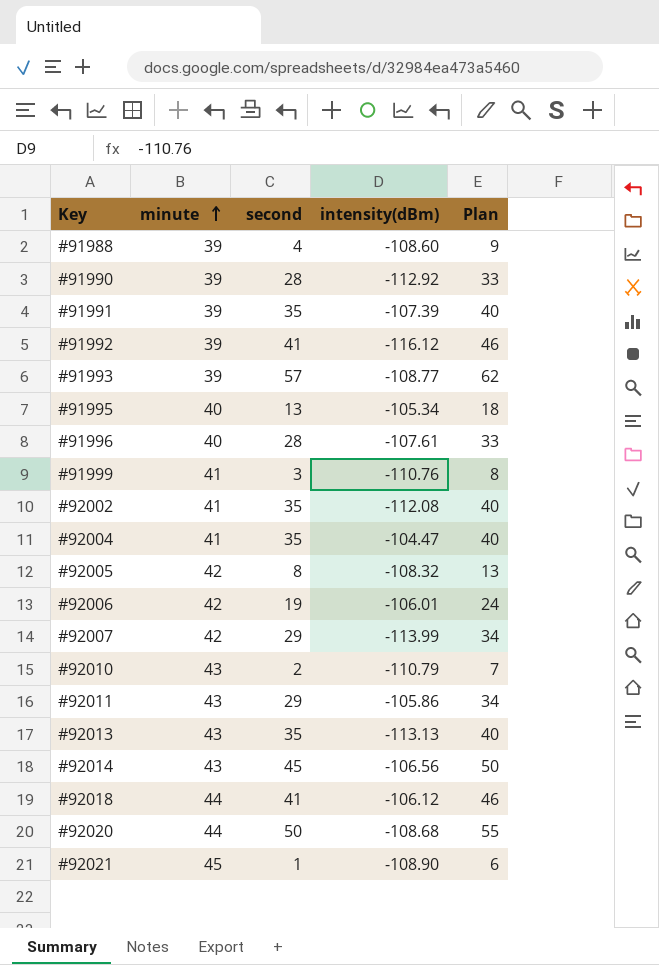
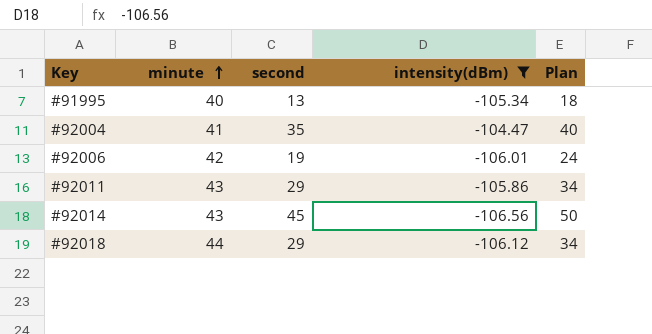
filter: none -> intensity(dBm) >= -106.56
#92018 | second: 41 -> 29
#92018 | Plan: 46 -> 34

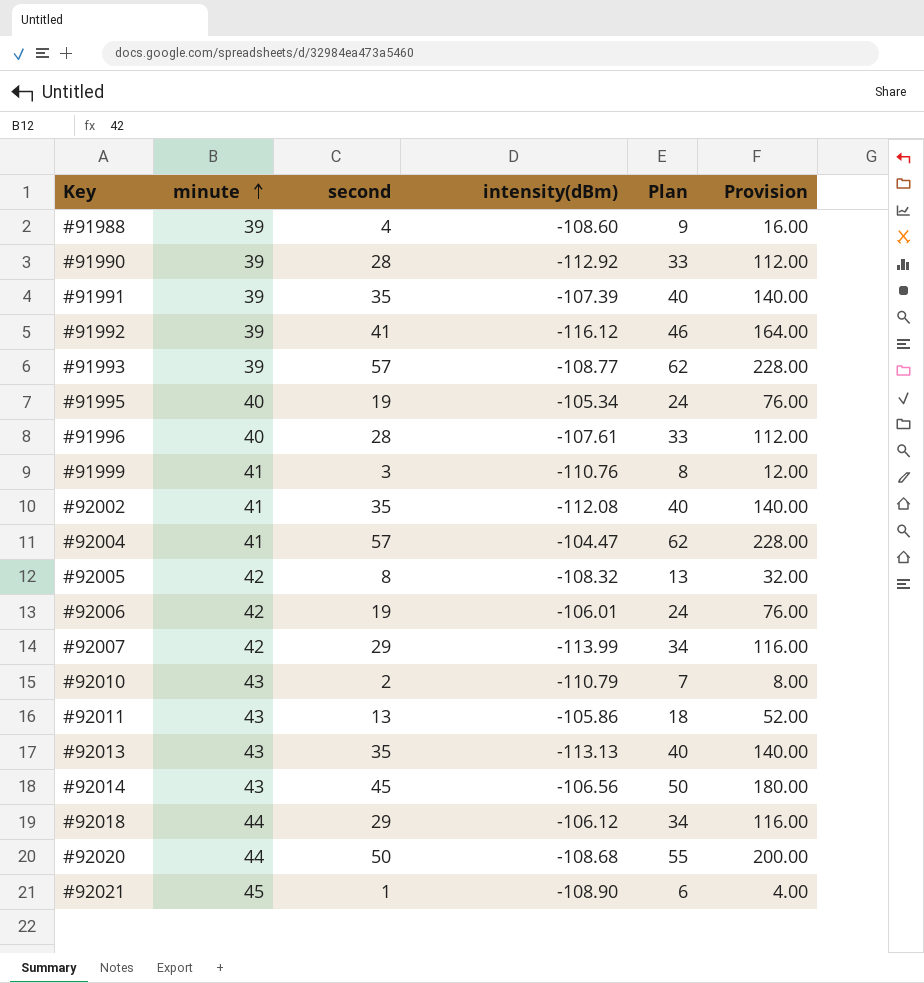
filter: intensity(dBm) >= -106.56 -> none
column Provision | formula: none -> [second] * 4
#91995 | second: 13 -> 19
#91995 | Plan: 18 -> 24
#92004 | second: 35 -> 57
#92004 | Plan: 40 -> 62
#92011 | second: 29 -> 13
#92011 | Plan: 34 -> 18

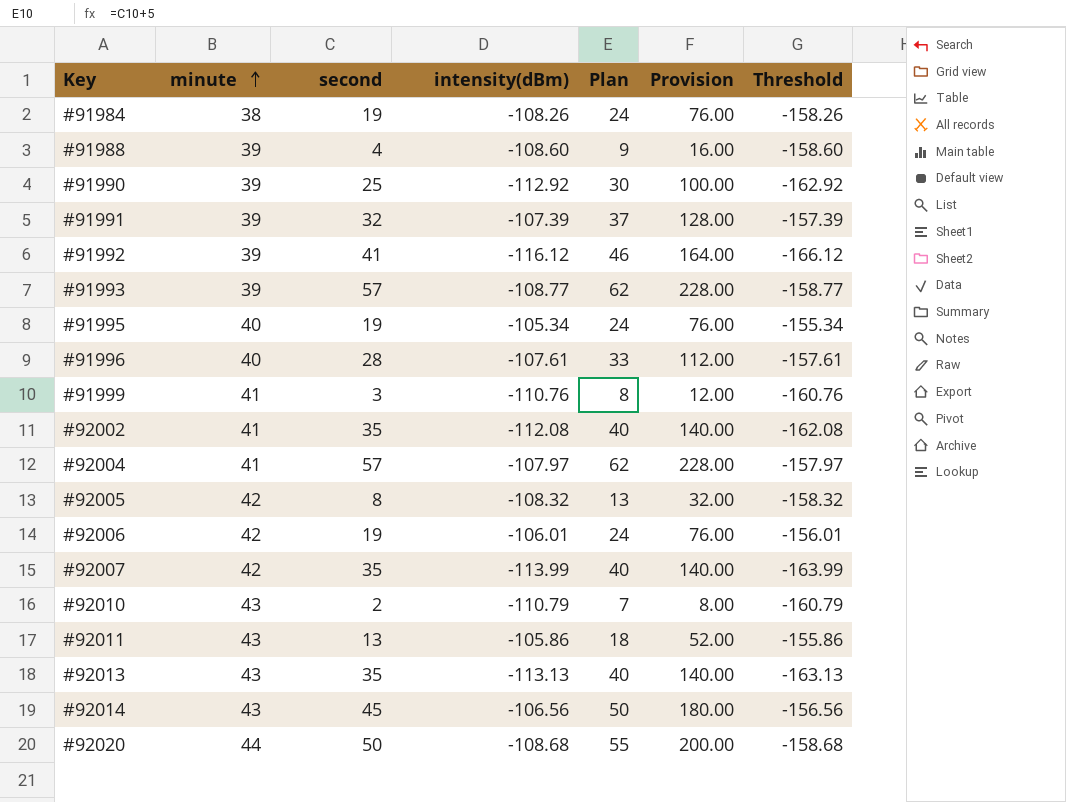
column Threshold | formula: none -> [intensity(dBm)] - 50
row #92018: 44 | 29 | -106.12 | 34 | 116.00 -> none
row #92021: 45 | 1 | -108.90 | 6 | 4.00 -> none
row #91984: none -> 38 | 19 | -108.26 | 24 | 76.00 | -158.26
#91990 | second: 28 -> 25
#91990 | Plan: 33 -> 30
#91990 | Provision: 112.00 -> 100.00
#91991 | second: 35 -> 32
#91991 | Plan: 40 -> 37
#91991 | Provision: 140.00 -> 128.00
#92004 | intensity(dBm): -104.47 -> -107.97
#92007 | second: 29 -> 35
#92007 | Plan: 34 -> 40
#92007 | Provision: 116.00 -> 140.00

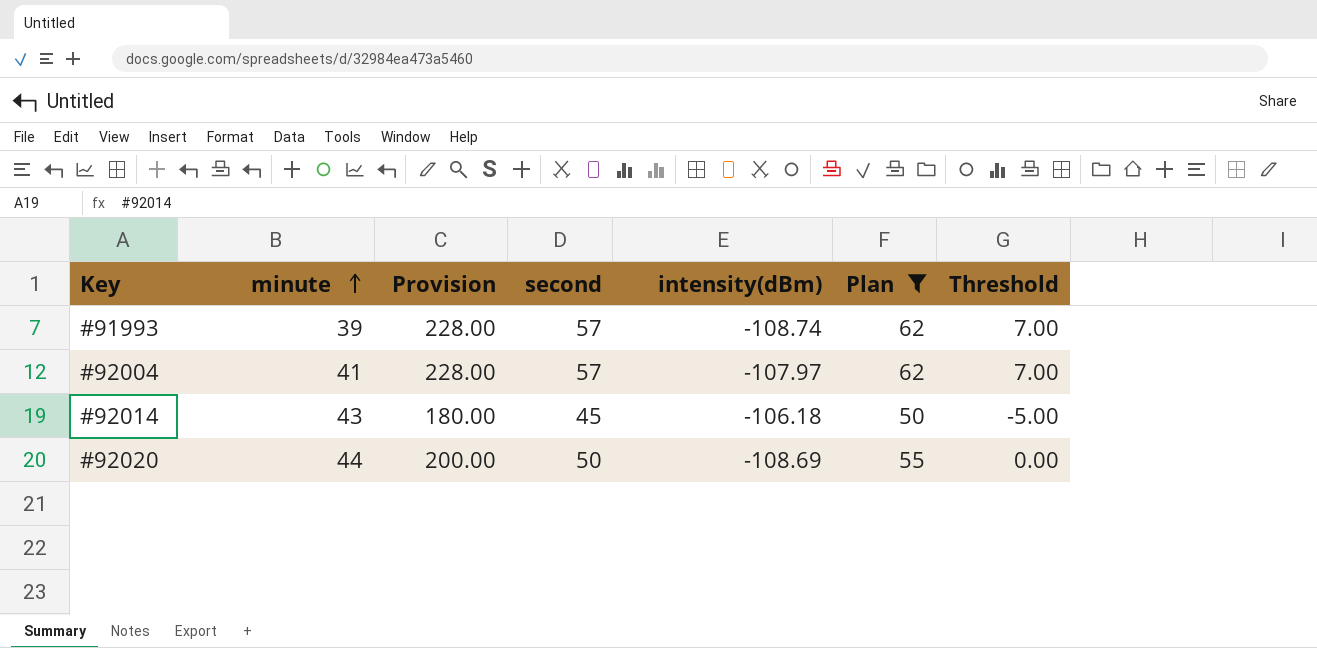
filter: none -> Plan >= 50
column Provision | position: 6 -> 3
column Threshold | formula: [intensity(dBm)] - 50 -> [second] - 50
#91993 | intensity(dBm): -108.77 -> -108.74
#92014 | intensity(dBm): -106.56 -> -106.18
#92020 | intensity(dBm): -108.68 -> -108.69

